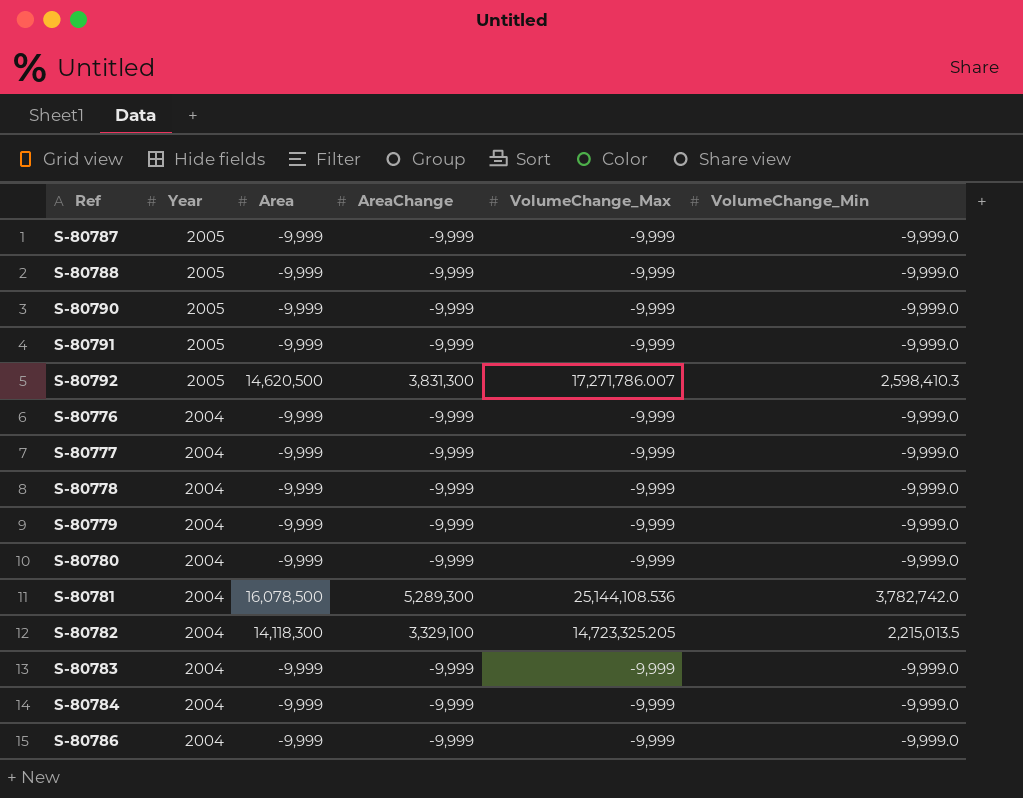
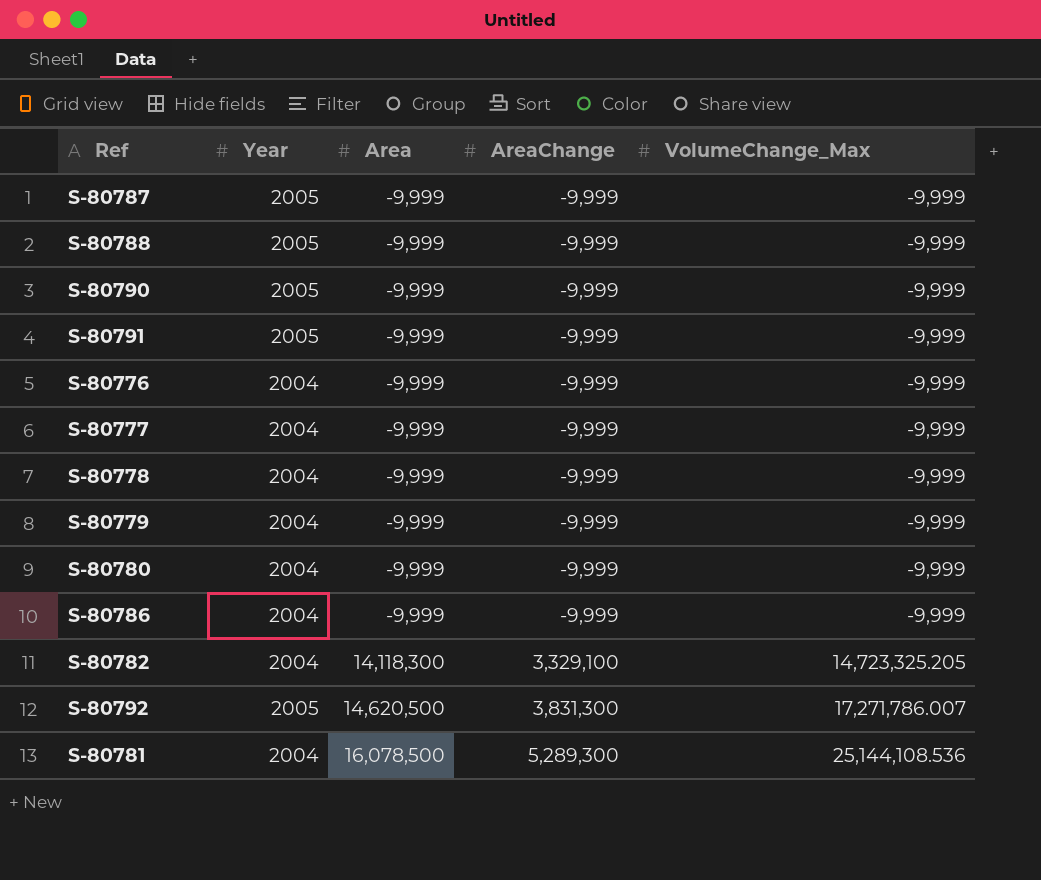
row order: Year descending -> Area ascending
column VolumeChange_Min | position: 6 -> none
row S-80783: 2004 | -9,999 | -9,999 | -9,999 | -9,999.0 -> none
row S-80784: 2004 | -9,999 | -9,999 | -9,999 | -9,999.0 -> none

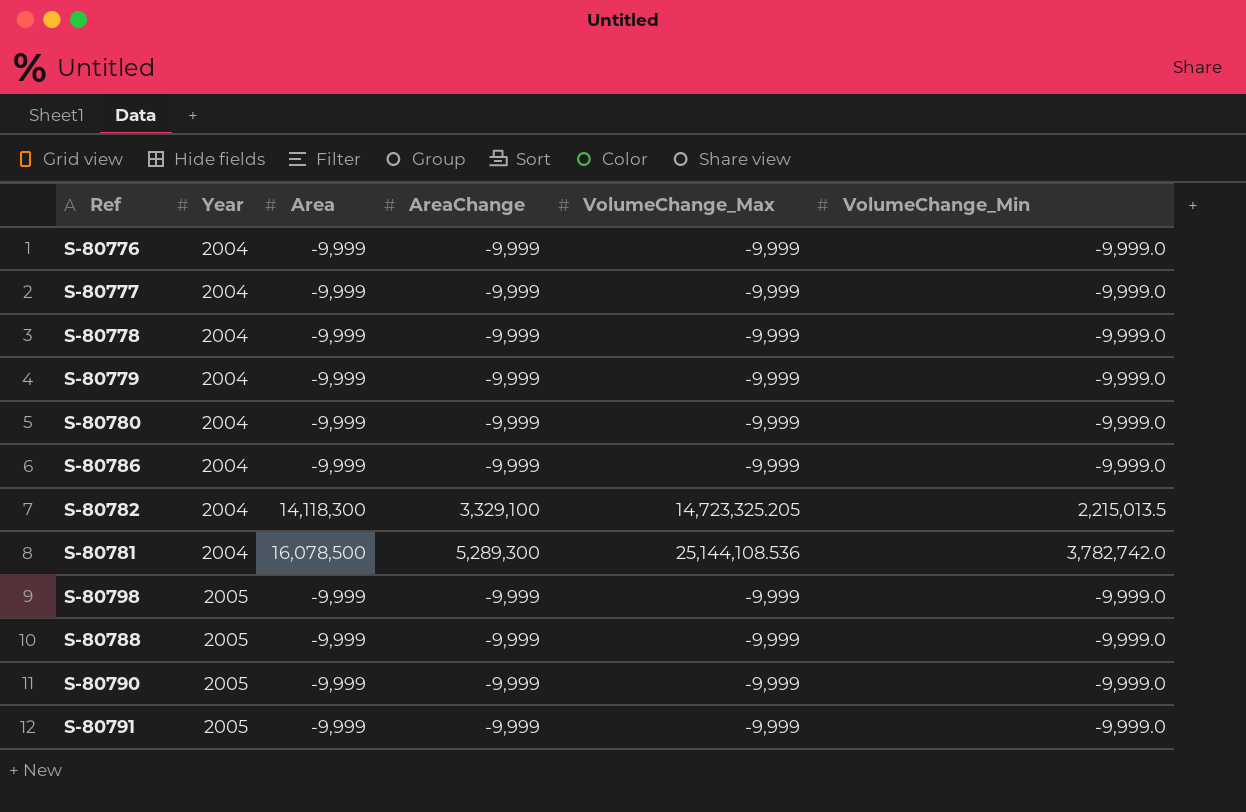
row order: Area ascending -> Year ascending
column VolumeChange_Min | position: none -> 6
row S-80787: 2005 | -9,999 | -9,999 | -9,999 -> none
row S-80792: 2005 | 14,620,500 | 3,831,300 | 17,271,786.007 -> none
row S-80798: none -> 2005 | -9,999 | -9,999 | -9,999 | -9,999.0

